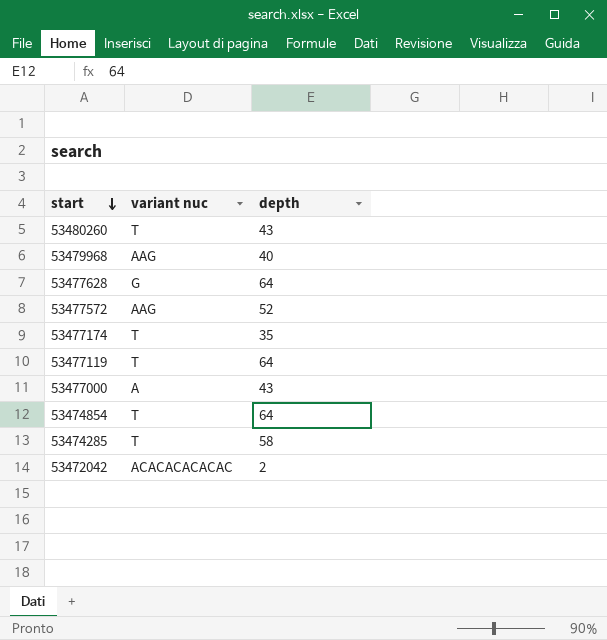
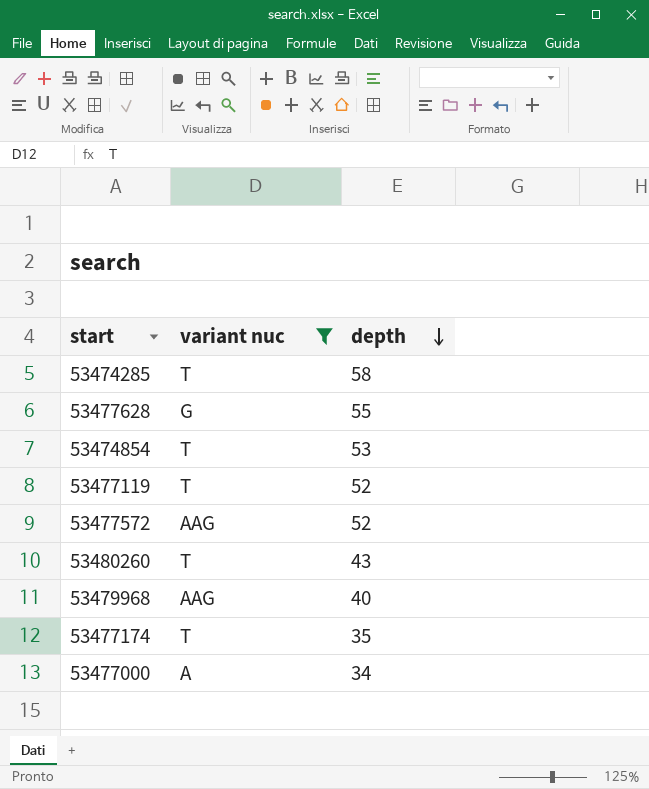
filter: none -> variant nuc != ACACACACACAC
row order: start descending -> depth descending
53477628 | depth: 64 -> 55
53474854 | depth: 64 -> 53
53477119 | depth: 64 -> 52
53477000 | depth: 43 -> 34

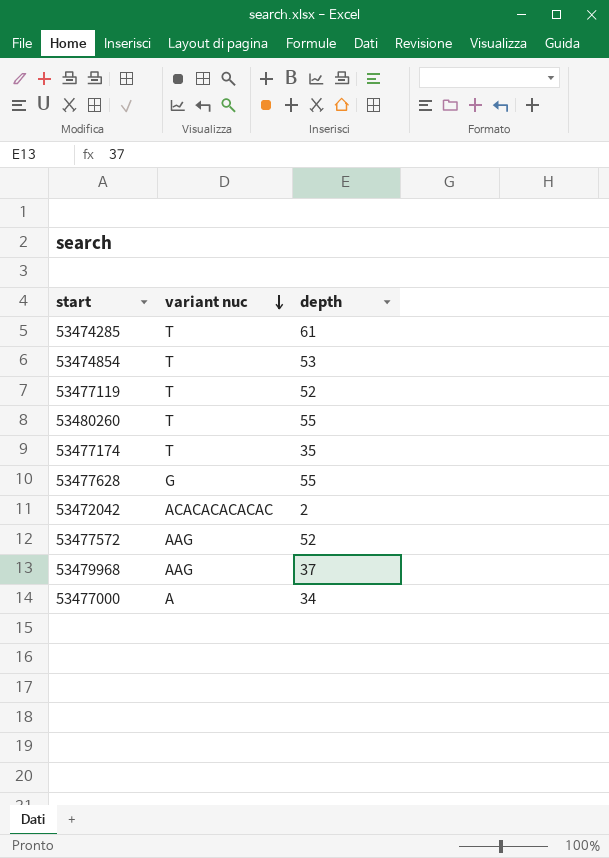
filter: variant nuc != ACACACACACAC -> none
row order: depth descending -> variant nuc descending
53474285 | depth: 58 -> 61
53480260 | depth: 43 -> 55
53479968 | depth: 40 -> 37

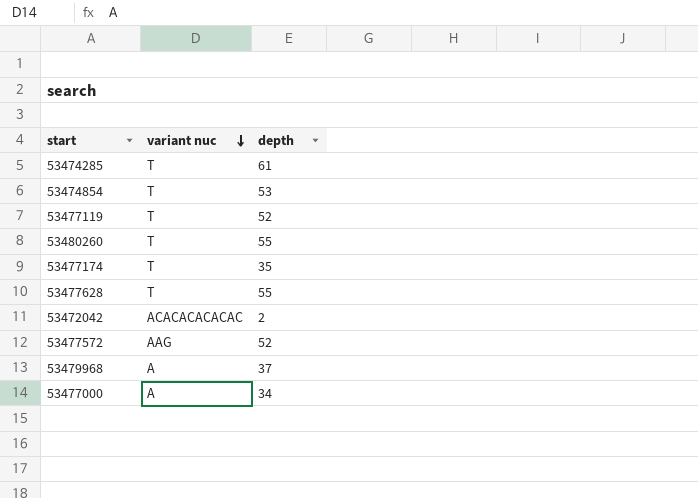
53477628 | variant nuc: G -> T
53479968 | variant nuc: AAG -> A

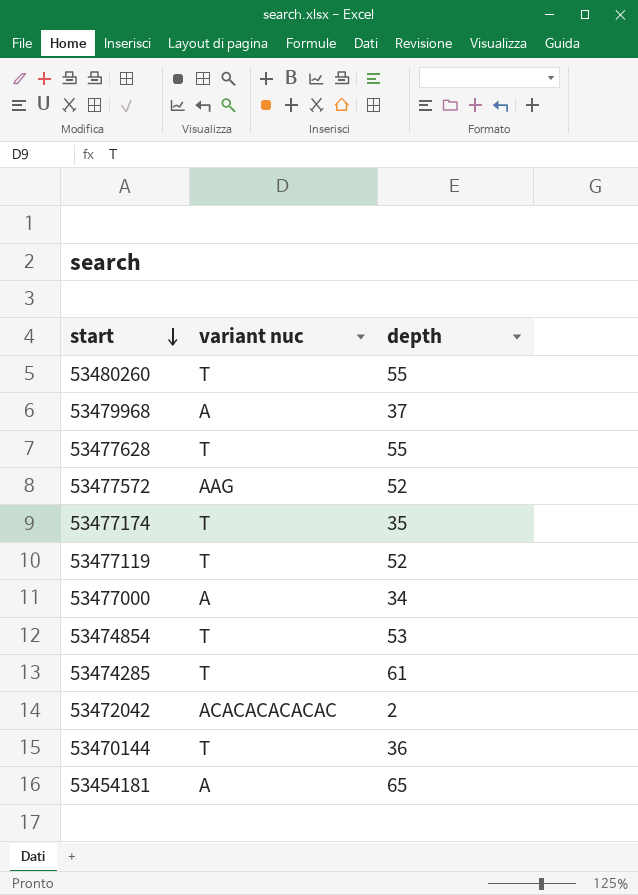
row order: variant nuc descending -> start descending
row 53470144: none -> T | 36
row 53454181: none -> A | 65

